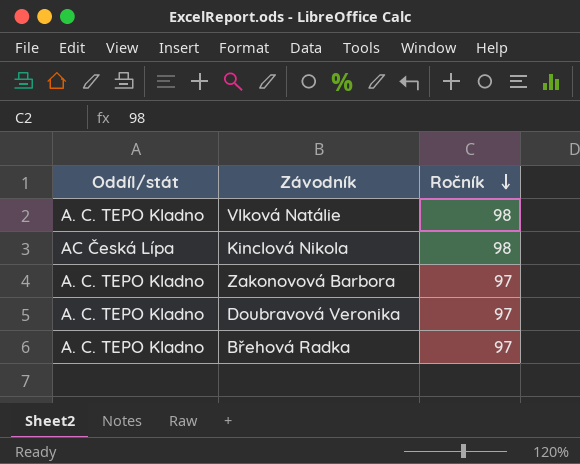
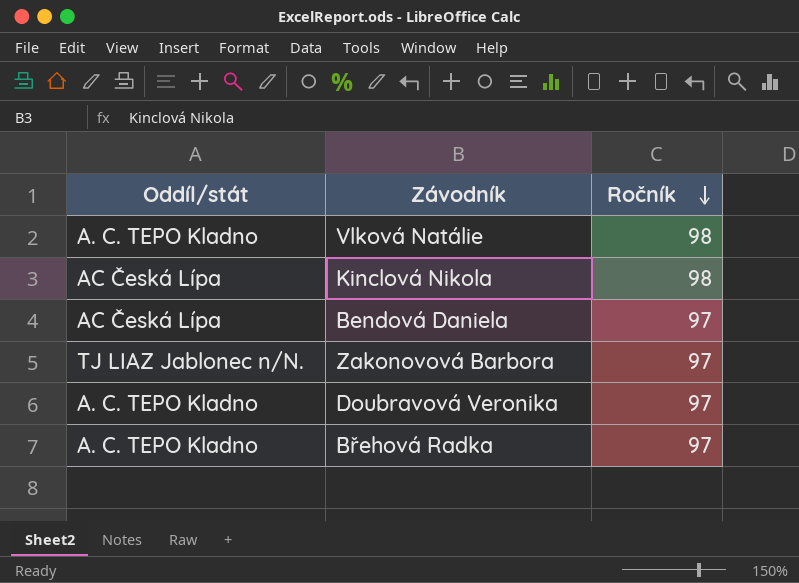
row Bendová Daniela: none -> AC Česká Lípa | 97
Zakonovová Barbora | Oddíl/stát: A. C. TEPO Kladno -> TJ LIAZ Jablonec n/N.

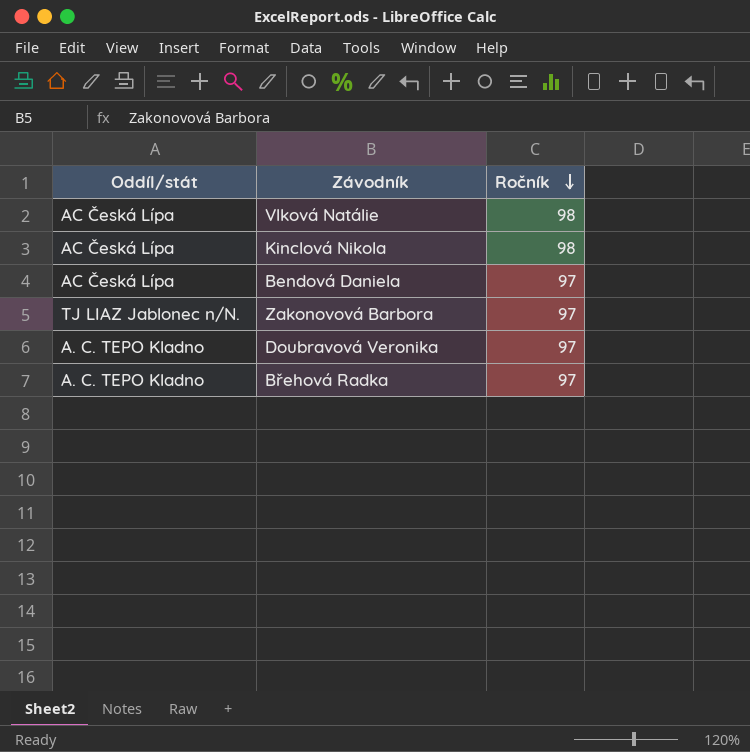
Vlková Natálie | Oddíl/stát: A. C. TEPO Kladno -> AC Česká Lípa

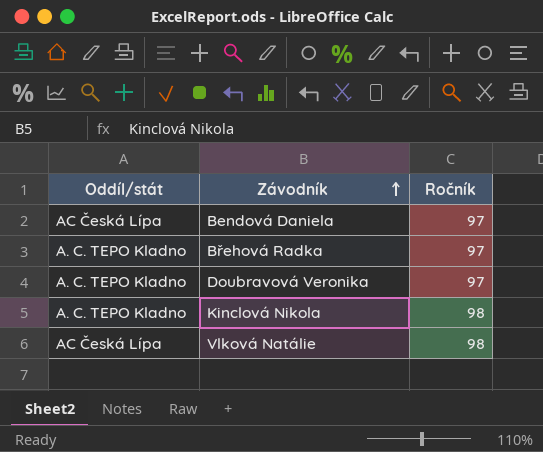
row order: Ročník descending -> Závodník ascending
row Zakonovová Barbora: TJ LIAZ Jablonec n/N. | 97 -> none
Kinclová Nikola | Oddíl/stát: AC Česká Lípa -> A. C. TEPO Kladno

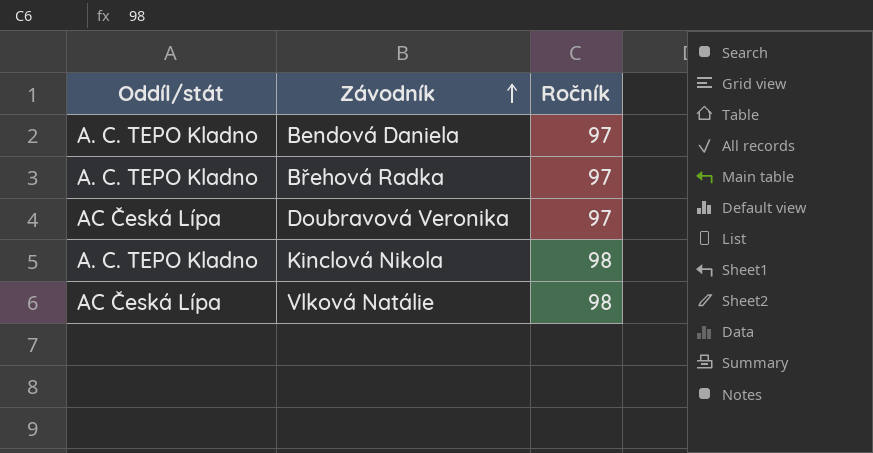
Bendová Daniela | Oddíl/stát: AC Česká Lípa -> A. C. TEPO Kladno
Doubravová Veronika | Oddíl/stát: A. C. TEPO Kladno -> AC Česká Lípa

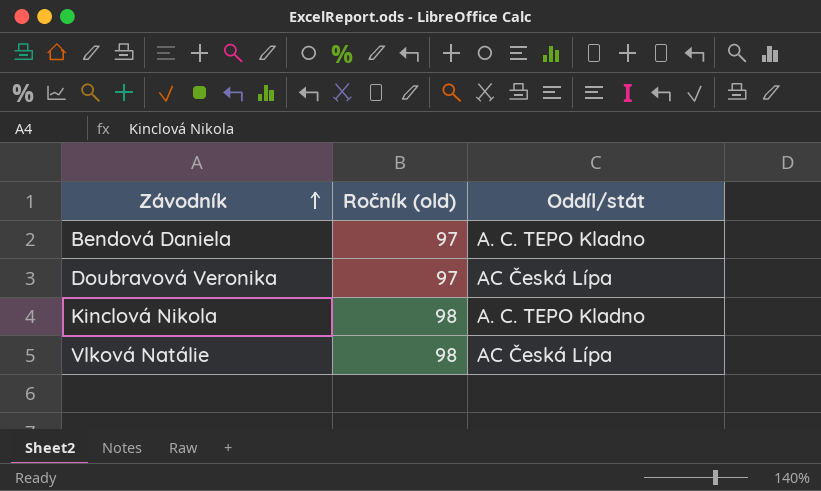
column name: Ročník -> Ročník (old)
column Oddíl/stát | position: 1 -> 3
row Břehová Radka: A. C. TEPO Kladno | 97 -> none

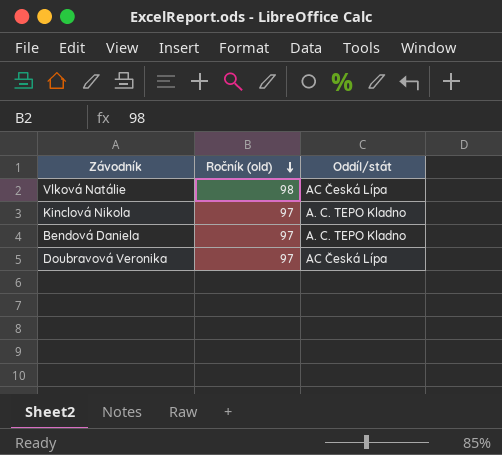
row order: Závodník ascending -> Ročník (old) descending
Kinclová Nikola | Ročník (old): 98 -> 97

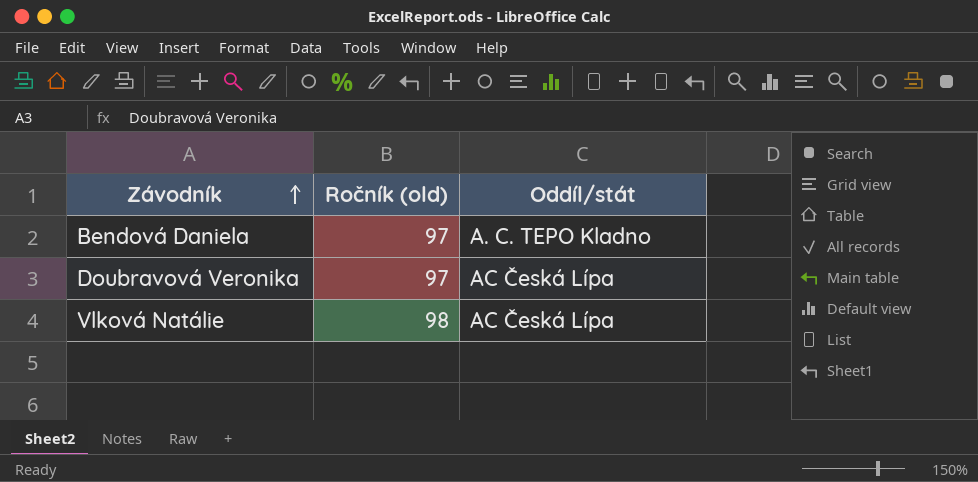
row order: Ročník (old) descending -> Závodník ascending
row Kinclová Nikola: 97 | A. C. TEPO Kladno -> none

